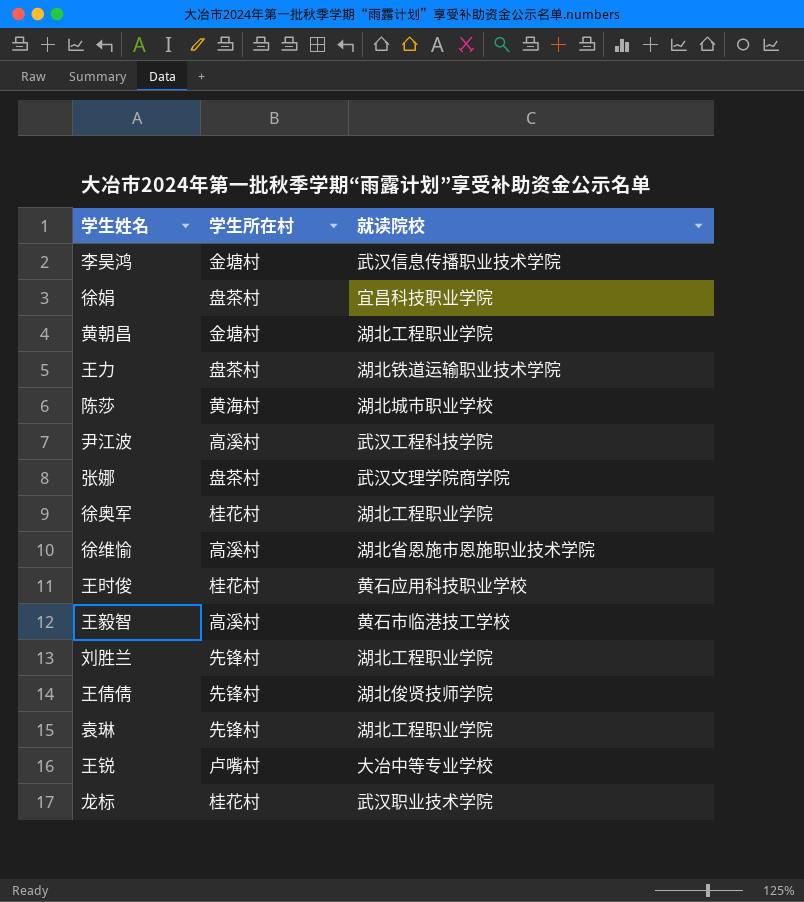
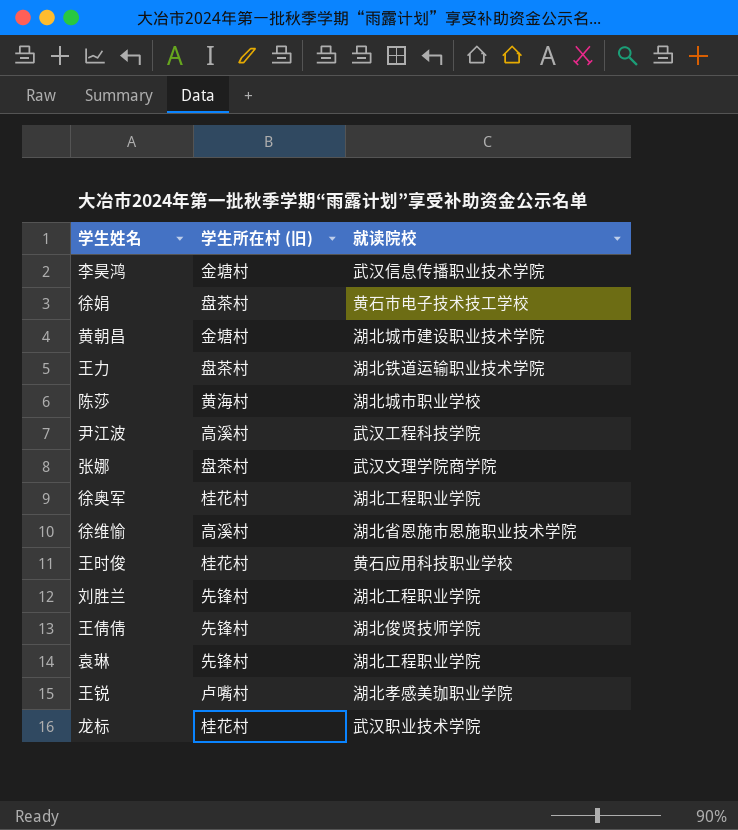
column name: 学生所在村 -> 学生所在村 (旧)
row 王毅智: 高溪村 | 黄石市临港技工学校 -> none
徐娟 | 就读院校: 宜昌科技职业学院 -> 黄石市电子技术技工学校
黄朝昌 | 就读院校: 湖北工程职业学院 -> 湖北城市建设职业技术学院
王锐 | 就读院校: 大冶中等专业学校 -> 湖北孝感美珈职业学院

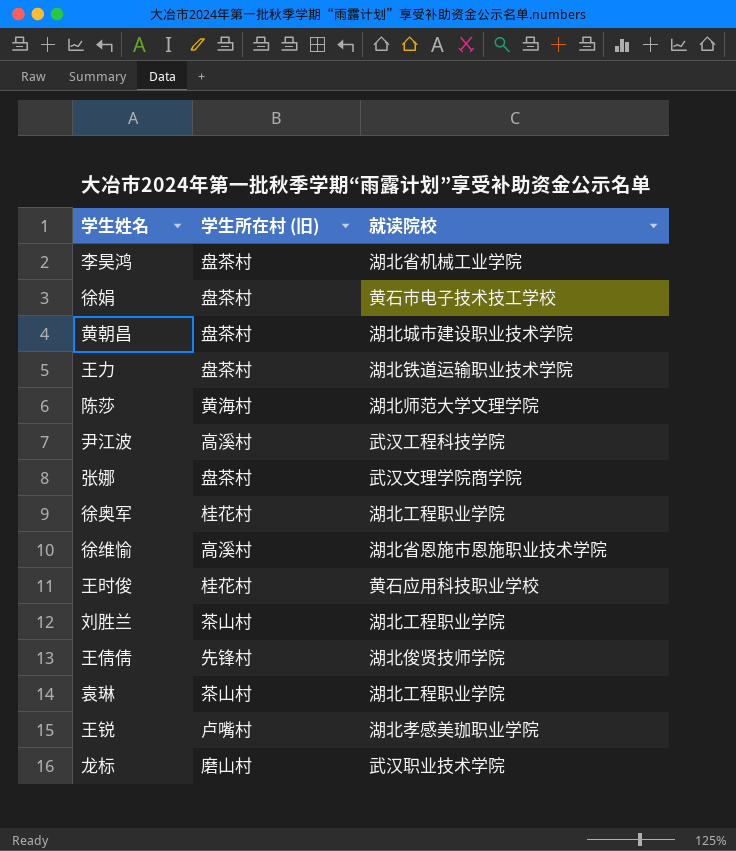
李昊鸿 | 学生所在村 (旧): 金塘村 -> 盘茶村
李昊鸿 | 就读院校: 武汉信息传播职业技术学院 -> 湖北省机械工业学院
黄朝昌 | 学生所在村 (旧): 金塘村 -> 盘茶村
陈莎 | 就读院校: 湖北城市职业学校 -> 湖北师范大学文理学院
刘胜兰 | 学生所在村 (旧): 先锋村 -> 茶山村
袁琳 | 学生所在村 (旧): 先锋村 -> 茶山村
龙标 | 学生所在村 (旧): 桂花村 -> 磨山村

